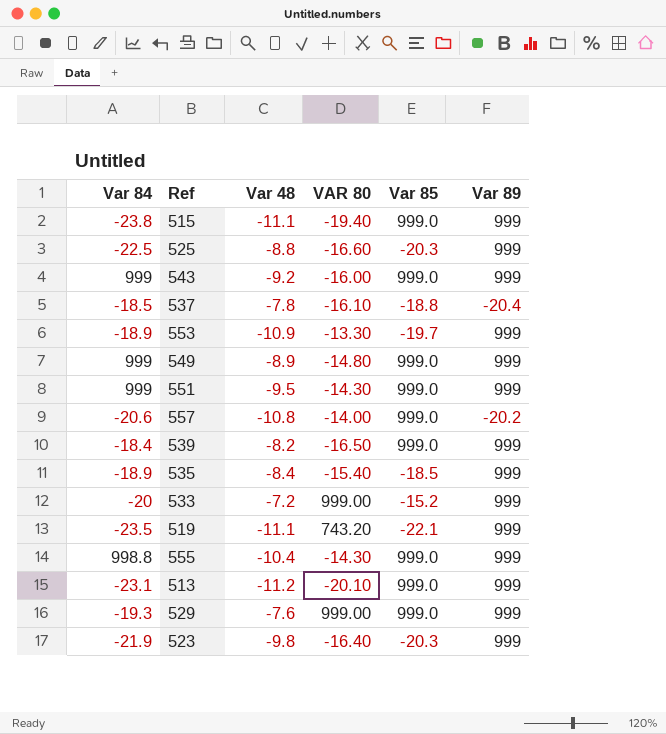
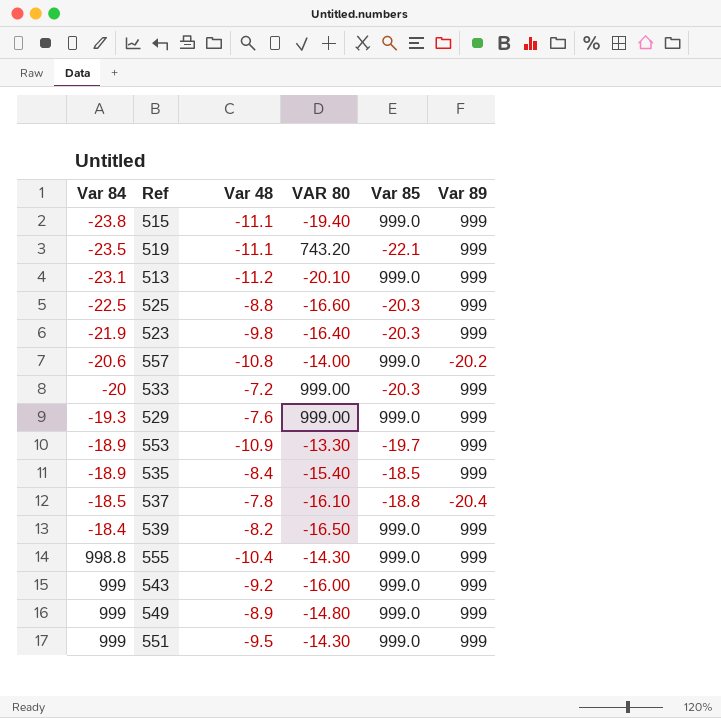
row order: none -> Var 84 ascending
533 | Var 85: -15.2 -> -20.3

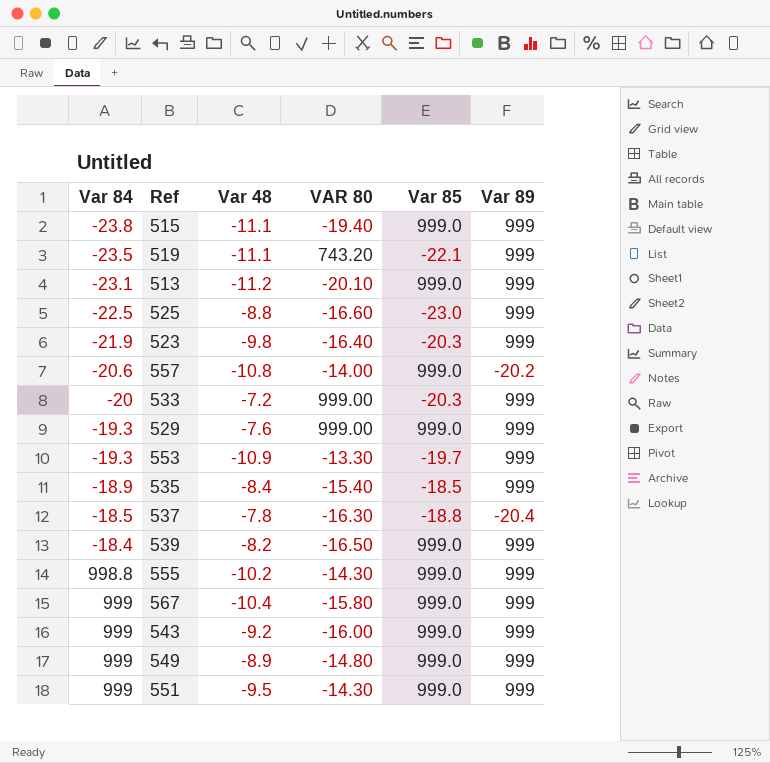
525 | Var 85: -20.3 -> -23.0
553 | Var 84: -18.9 -> -19.3
537 | VAR 80: -16.10 -> -16.30
555 | Var 48: -10.4 -> -10.2
row 567: none -> 999 | -10.4 | -15.80 | 999.0 | 999

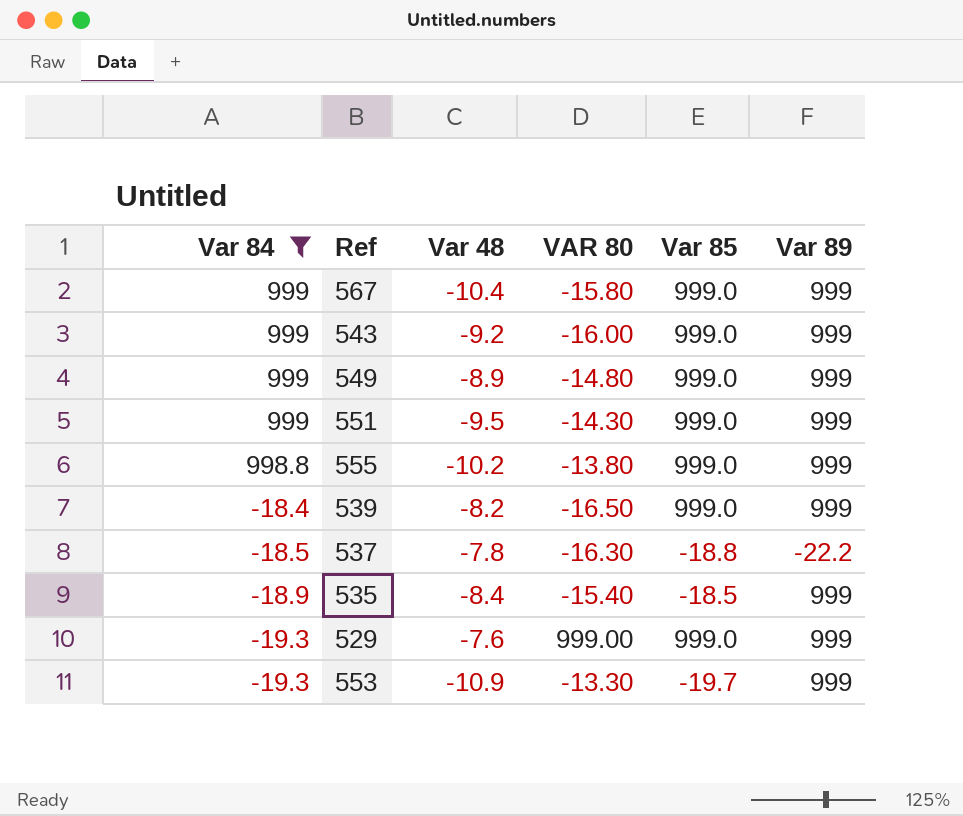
filter: none -> Var 84 >= -19.3
row order: Var 84 ascending -> Var 84 descending
555 | VAR 80: -14.30 -> -13.80
537 | Var 89: -20.4 -> -22.2

